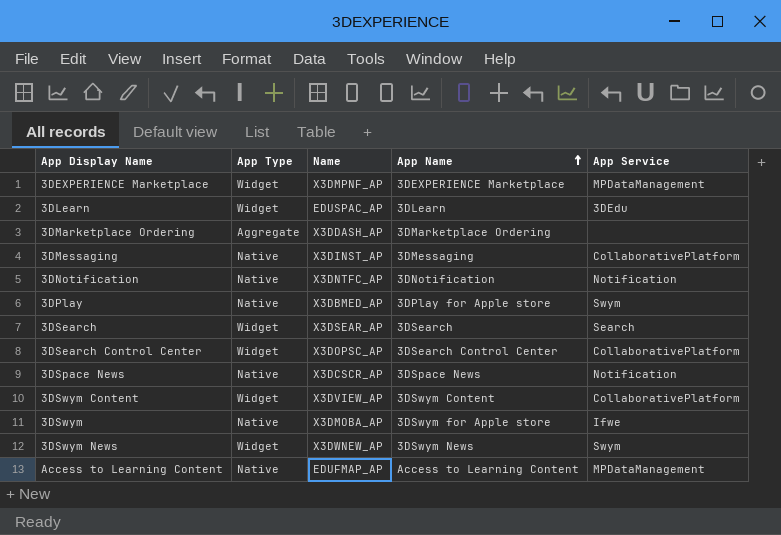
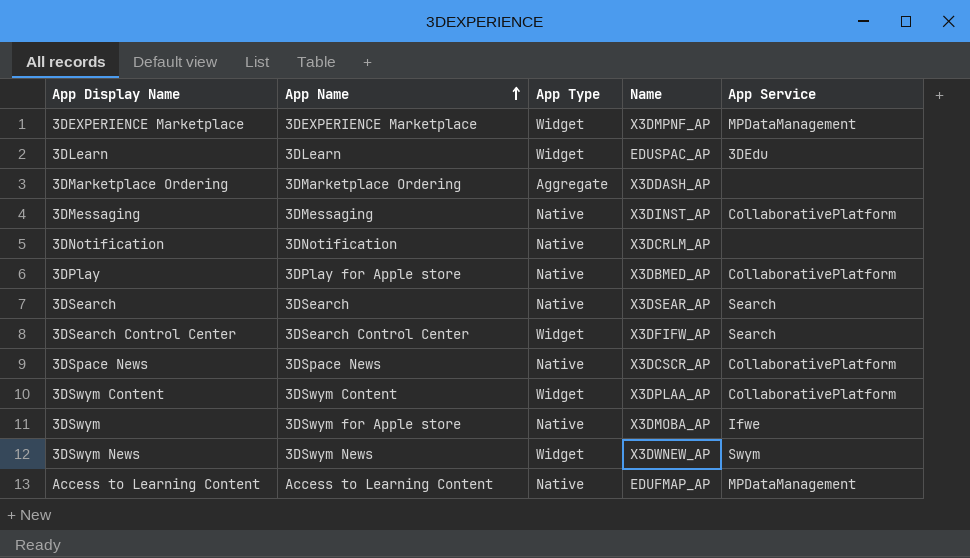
column App Name | position: 4 -> 2
3DNotification | Name: X3DNTFC_AP -> X3DCRLM_AP
3DNotification | App Service: Notification -> none
3DPlay | App Service: Swym -> CollaborativePlatform
3DSearch | App Type: Widget -> Native
3DSearch Control Center | Name: X3DOPSC_AP -> X3DFIFW_AP
3DSearch Control Center | App Service: CollaborativePlatform -> Search
3DSpace News | App Service: Notification -> CollaborativePlatform
3DSwym Content | Name: X3DVIEW_AP -> X3DPLAA_AP

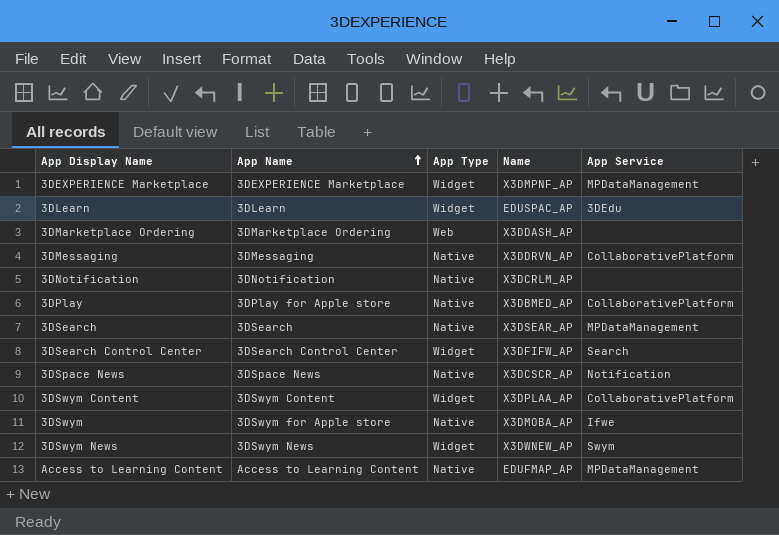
3DMarketplace Ordering | App Type: Aggregate -> Web
3DMessaging | Name: X3DINST_AP -> X3DDRVN_AP
3DSearch | App Service: Search -> MPDataManagement
3DSpace News | App Service: CollaborativePlatform -> Notification

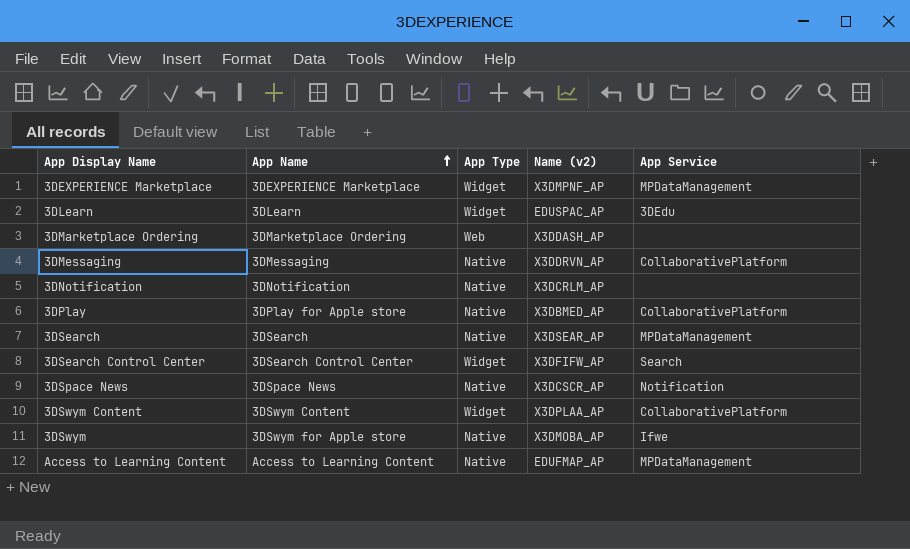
column name: Name -> Name (v2)
row 3DSwym News: 3DSwym News | Widget | X3DWNEW_AP | Swym -> none

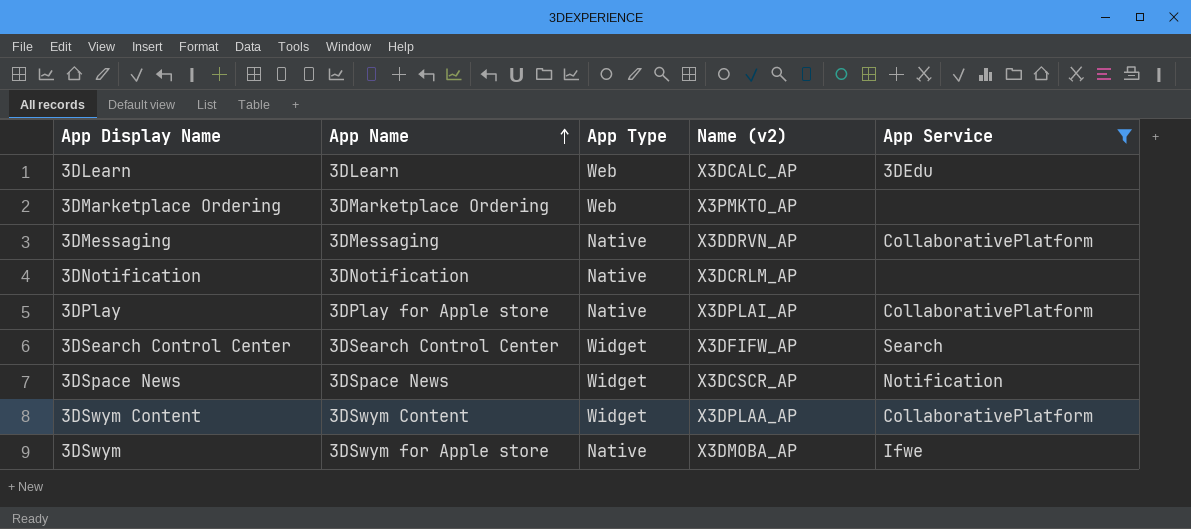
filter: none -> App Service != MPDataManagement
3DLearn | App Type: Widget -> Web
3DLearn | Name (v2): EDUSPAC_AP -> X3DCALC_AP
3DMarketplace Ordering | Name (v2): X3DDASH_AP -> X3PMKTO_AP
3DPlay | Name (v2): X3DBMED_AP -> X3DPLAI_AP
3DSpace News | App Type: Native -> Widget

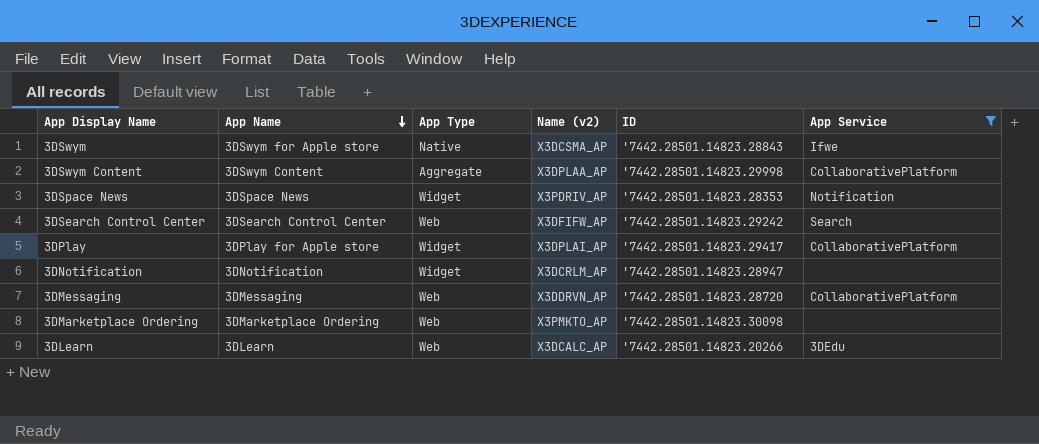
row order: App Name ascending -> App Name descending
column ID | position: none -> 5
3DSwym | Name (v2): X3DMOBA_AP -> X3DCSMA_AP
3DSwym Content | App Type: Widget -> Aggregate
3DSpace News | Name (v2): X3DCSCR_AP -> X3PDRIV_AP
3DSearch Control Center | App Type: Widget -> Web
3DPlay | App Type: Native -> Widget
3DNotification | App Type: Native -> Widget
3DMessaging | App Type: Native -> Web

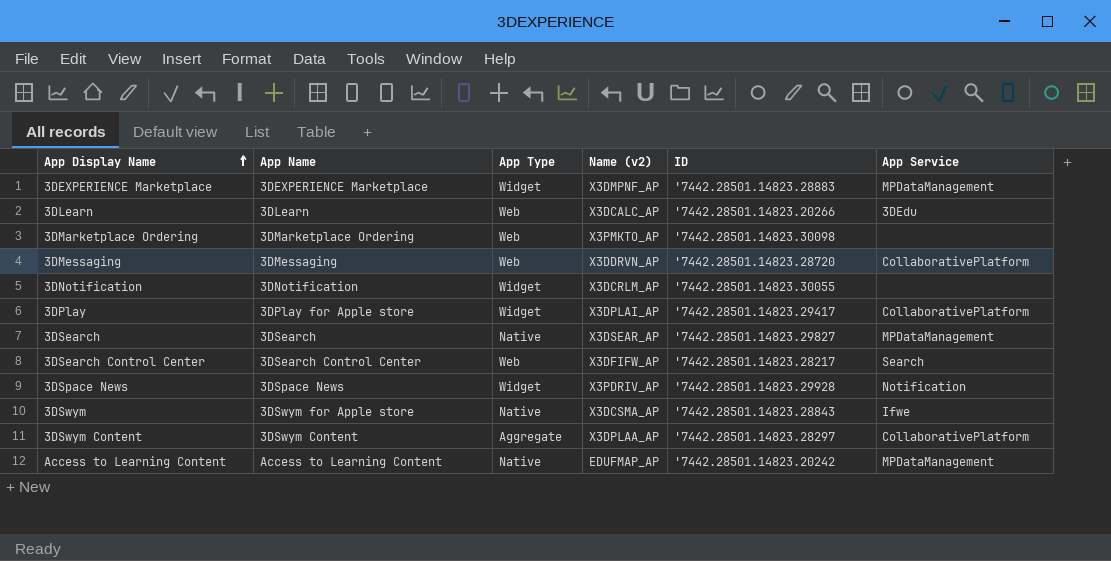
filter: App Service != MPDataManagement -> none
row order: App Name descending -> App Display Name ascending
3DNotification | ID: '7442.28501.14823.28947 -> '7442.28501.14823.30055
3DSearch Control Center | ID: '7442.28501.14823.29242 -> '7442.28501.14823.28217
3DSpace News | ID: '7442.28501.14823.28353 -> '7442.28501.14823.29928
3DSwym Content | ID: '7442.28501.14823.29998 -> '7442.28501.14823.28297

